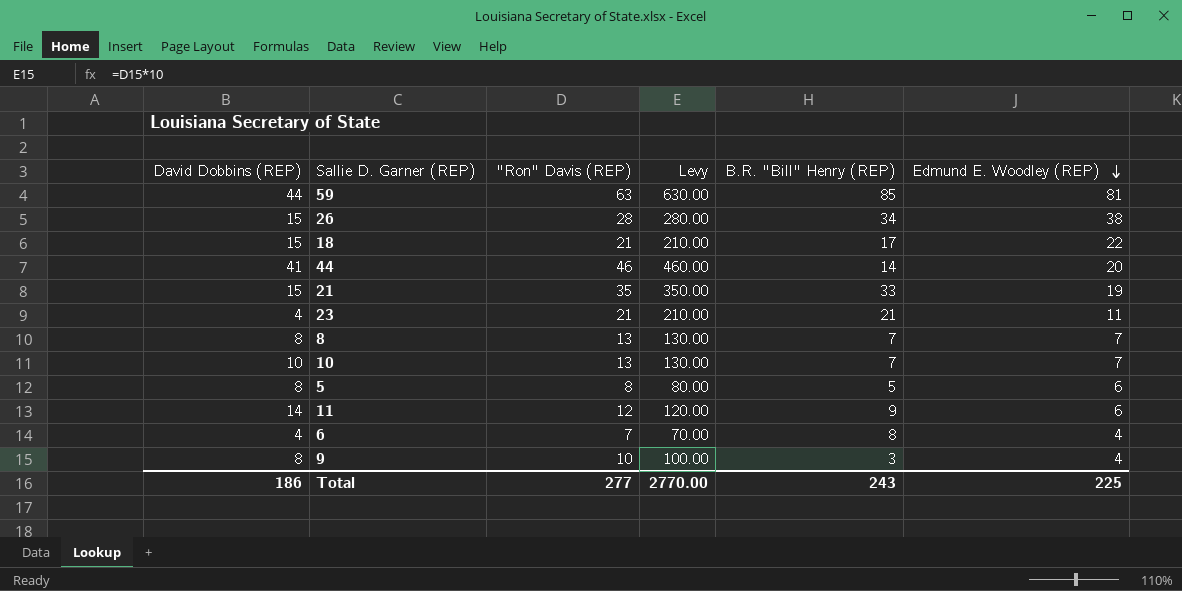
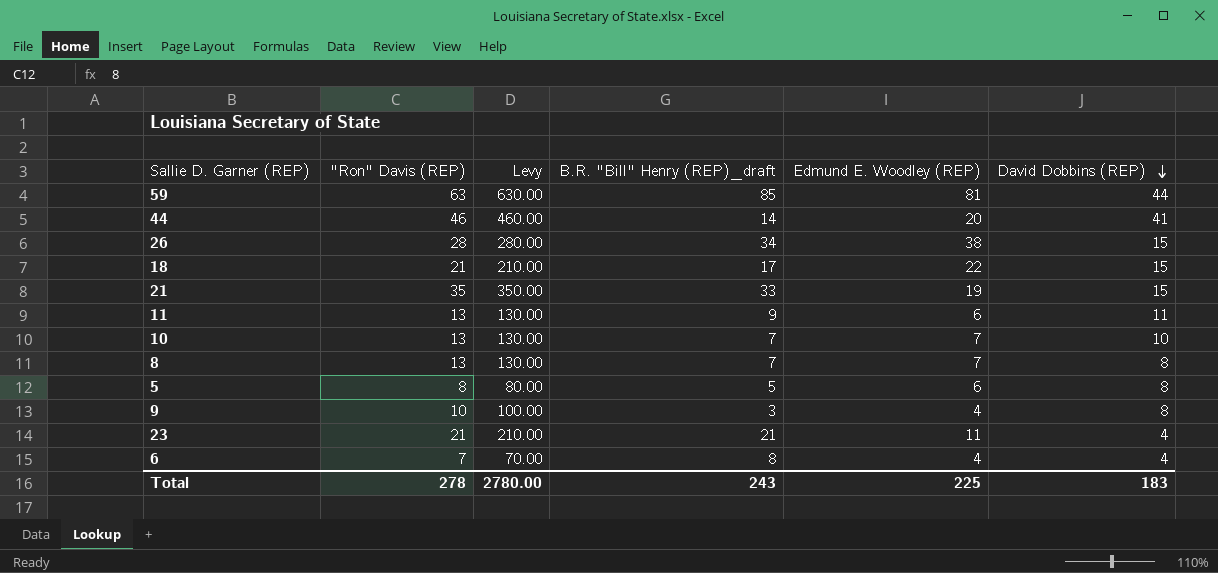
row order: Edmund E. Woodley (REP) descending -> David Dobbins (REP) descending
column name: B.R. "Bill" Henry (REP) -> B.R. "Bill" Henry (REP)_draft
column David Dobbins (REP) | position: 1 -> 6
11 | "Ron" Davis (REP): 12 -> 13
11 | Levy: 120.00 -> 130.00
11 | David Dobbins (REP): 14 -> 11
Total | "Ron" Davis (REP): 277 -> 278
Total | Levy: 2770.00 -> 2780.00
Total | David Dobbins (REP): 186 -> 183

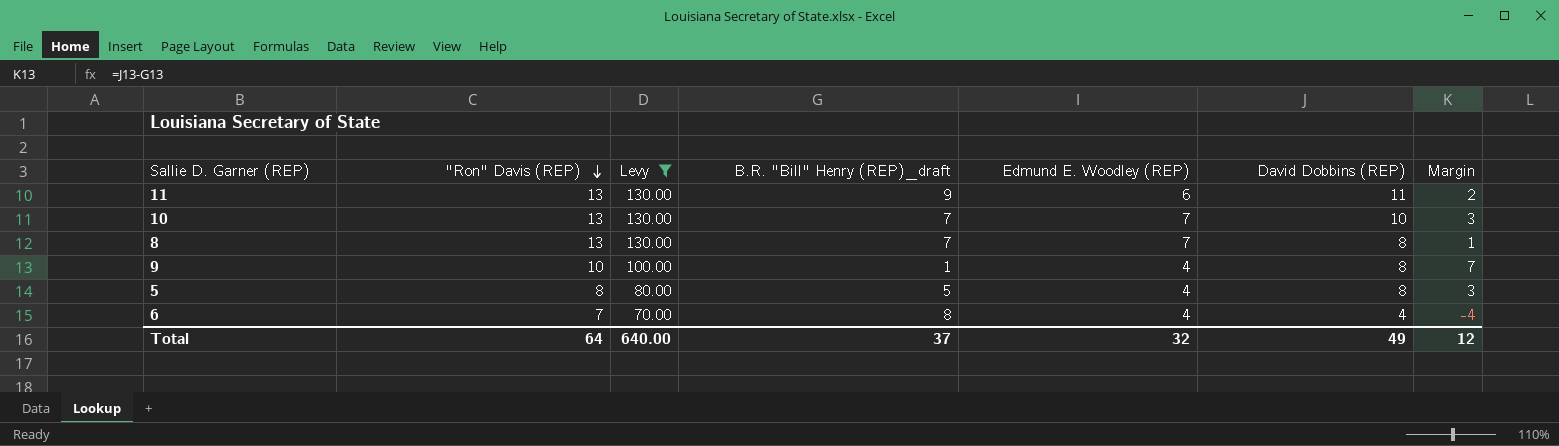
filter: none -> Levy <= 130.00
row order: David Dobbins (REP) descending -> "Ron" Davis (REP) descending
column Margin | formula: none -> [David Dobbins (REP)] - [B.R. "Bill" Henry (REP)_draft]
9 | B.R. "Bill" Henry (REP)_draft: 3 -> 1
5 | Edmund E. Woodley (REP): 6 -> 4
Total | "Ron" Davis (REP): 278 -> 64
Total | Levy: 2780.00 -> 640.00
Total | B.R. "Bill" Henry (REP)_draft: 243 -> 37
Total | Edmund E. Woodley (REP): 225 -> 32
Total | David Dobbins (REP): 183 -> 49

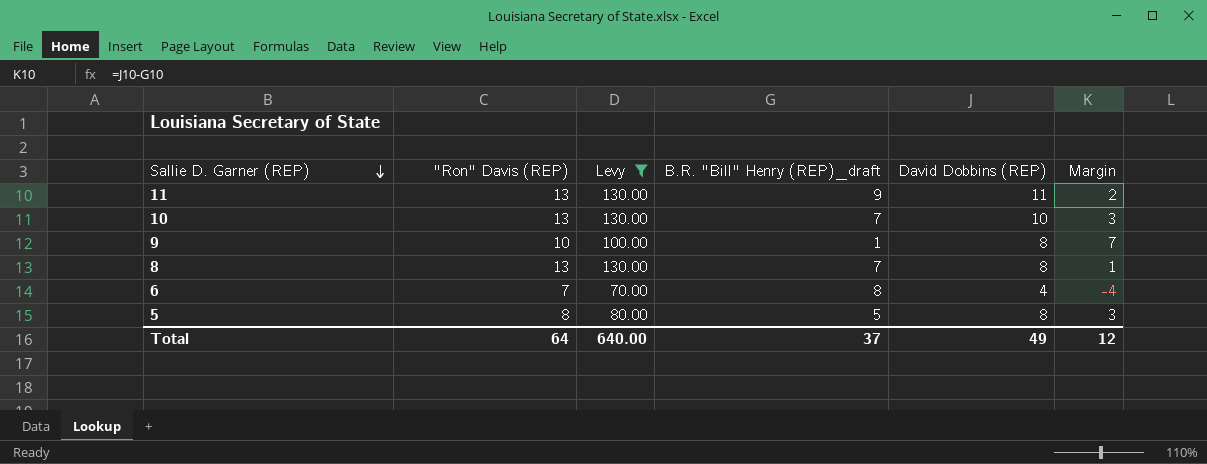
row order: "Ron" Davis (REP) descending -> Sallie D. Garner (REP) descending
column Edmund E. Woodley (REP) | position: 5 -> none

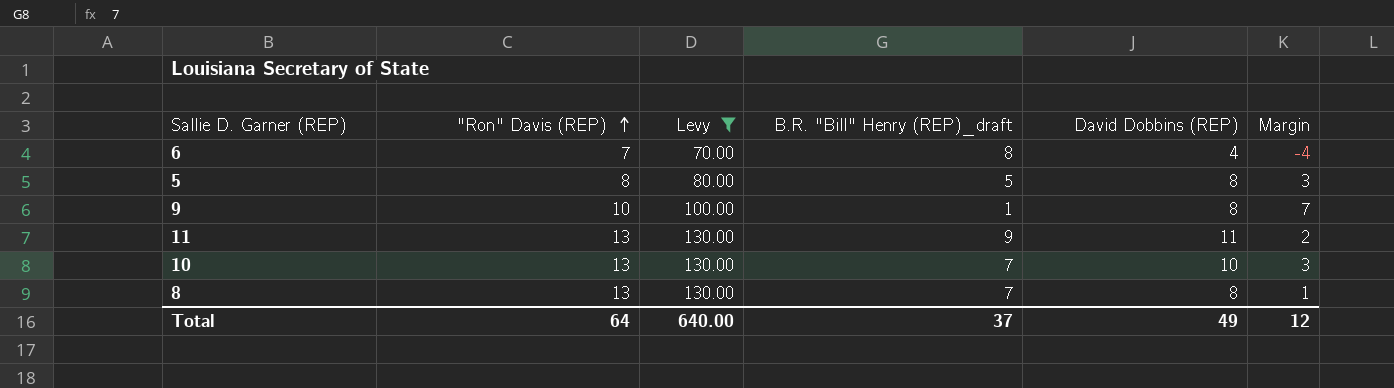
row order: Sallie D. Garner (REP) descending -> "Ron" Davis (REP) ascending

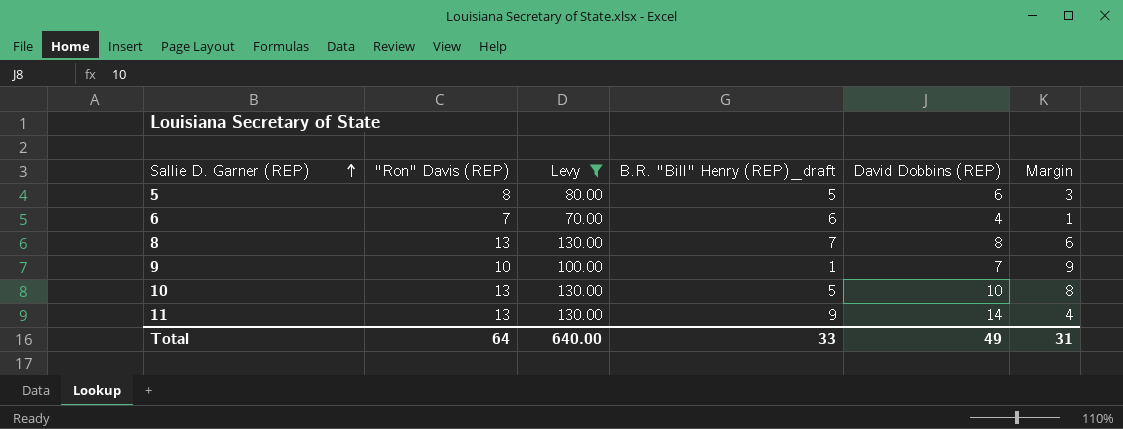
row order: "Ron" Davis (REP) ascending -> Sallie D. Garner (REP) ascending
column Margin | formula: [David Dobbins (REP)] - [B.R. "Bill" Henry (REP)_draft] -> ["Ron" Davis (REP)] - [B.R. "Bill" Henry (REP)_draft]
5 | David Dobbins (REP): 8 -> 6
6 | B.R. "Bill" Henry (REP)_draft: 8 -> 6
9 | David Dobbins (REP): 8 -> 7
10 | B.R. "Bill" Henry (REP)_draft: 7 -> 5
11 | David Dobbins (REP): 11 -> 14
Total | B.R. "Bill" Henry (REP)_draft: 37 -> 33
Total | Margin: 12 -> 31

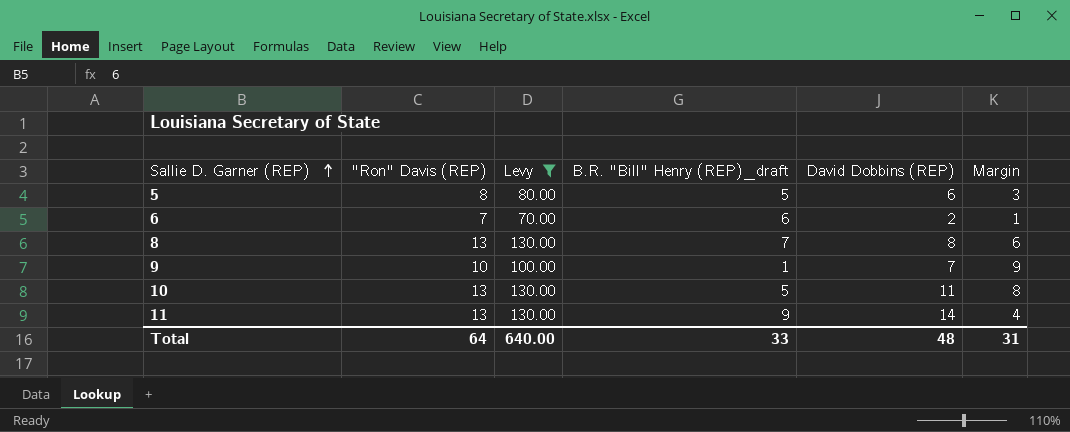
6 | David Dobbins (REP): 4 -> 2
10 | David Dobbins (REP): 10 -> 11
Total | David Dobbins (REP): 49 -> 48

